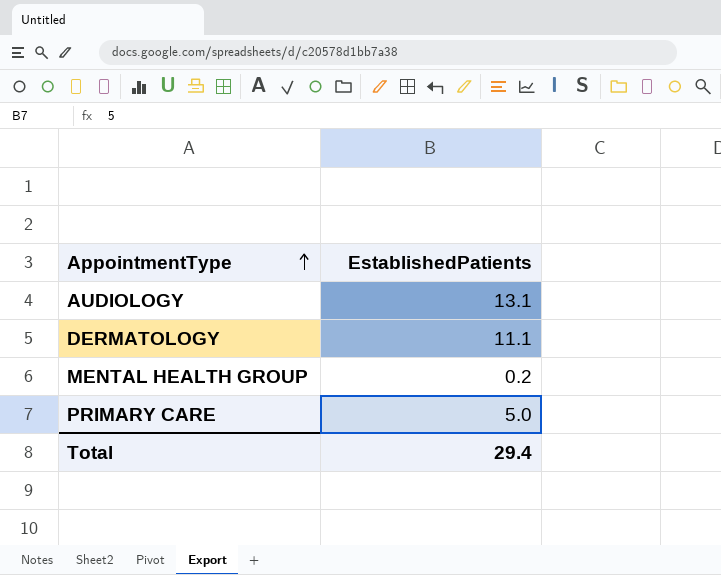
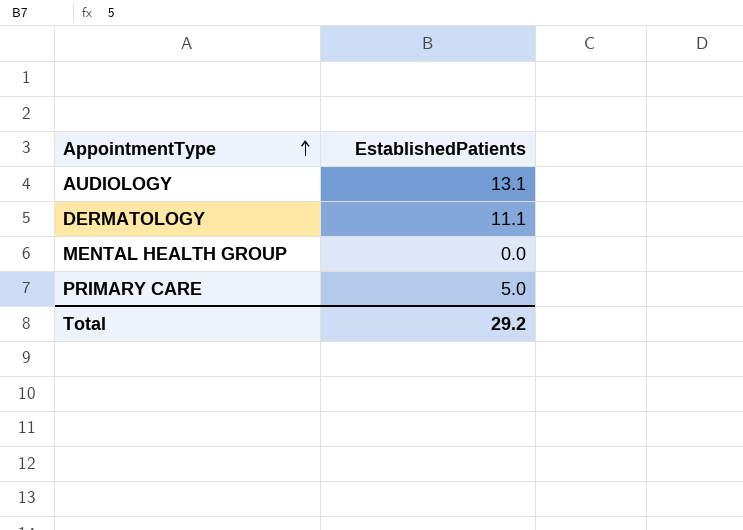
MENTAL HEALTH GROUP | EstablishedPatients: 0.2 -> 0.0
Total | EstablishedPatients: 29.4 -> 29.2

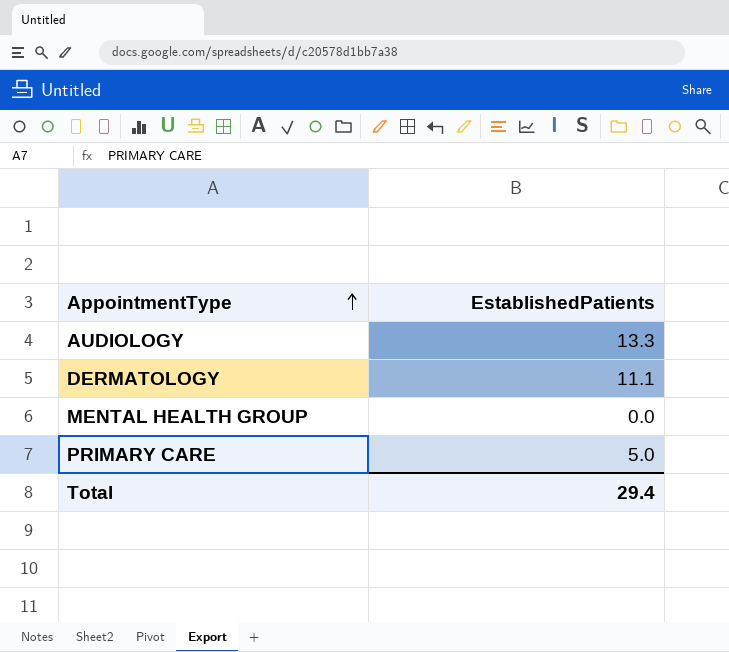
AUDIOLOGY | EstablishedPatients: 13.1 -> 13.3
Total | EstablishedPatients: 29.2 -> 29.4

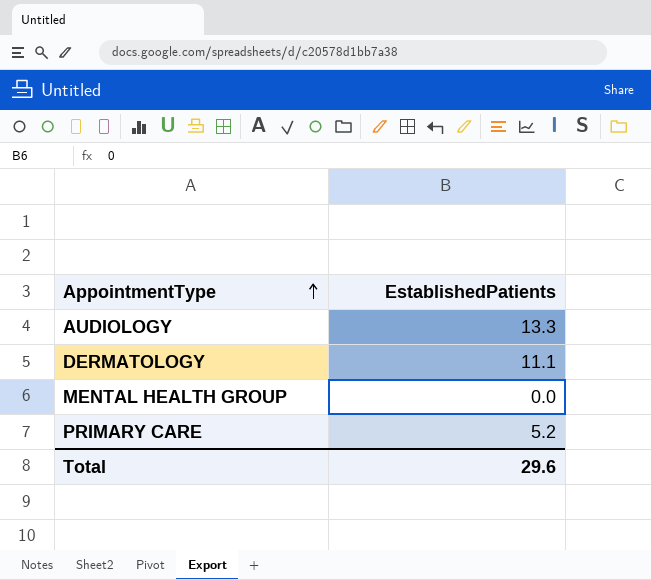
PRIMARY CARE | EstablishedPatients: 5.0 -> 5.2
Total | EstablishedPatients: 29.4 -> 29.6

